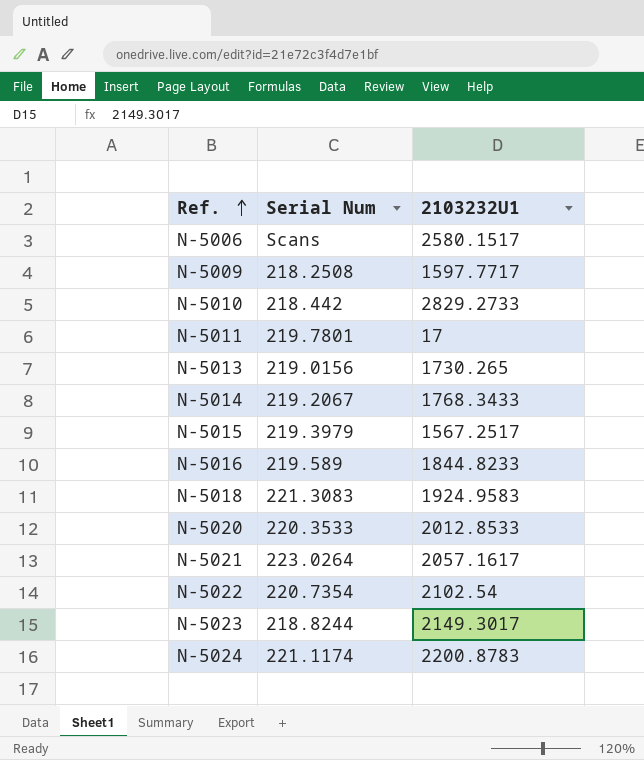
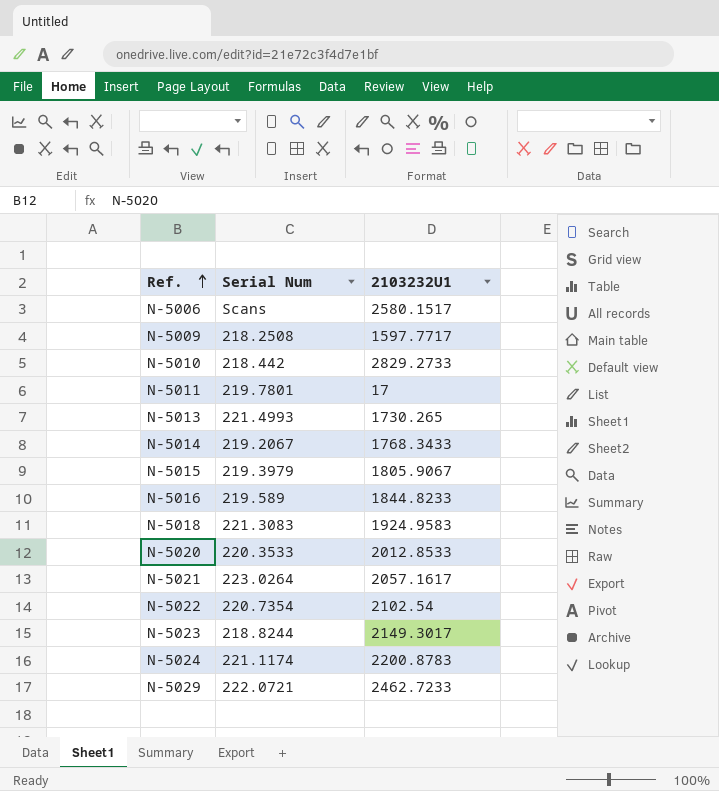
N-5013 | Serial Num: 219.0156 -> 221.4993
N-5015 | 2103232U1: 1567.2517 -> 1805.9067
row N-5029: none -> 222.0721 | 2462.7233

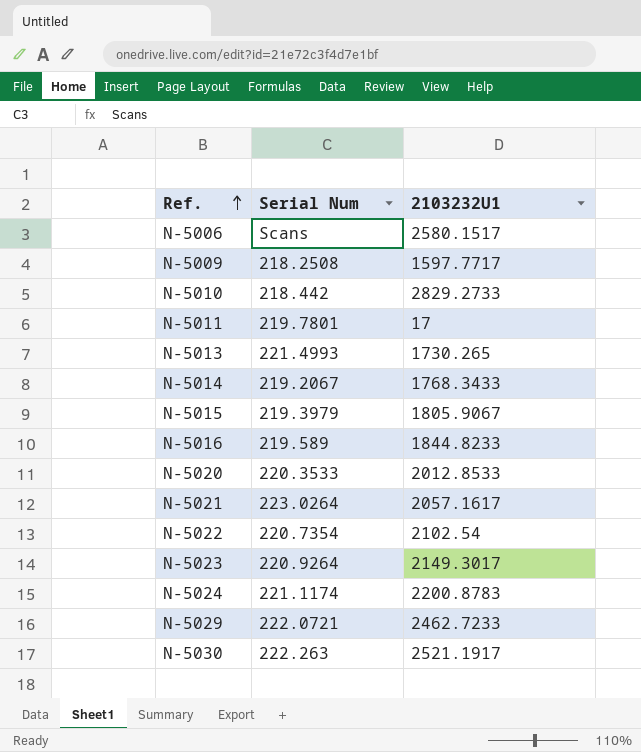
row N-5018: 221.3083 | 1924.9583 -> none
N-5023 | Serial Num: 218.8244 -> 220.9264
row N-5030: none -> 222.263 | 2521.1917

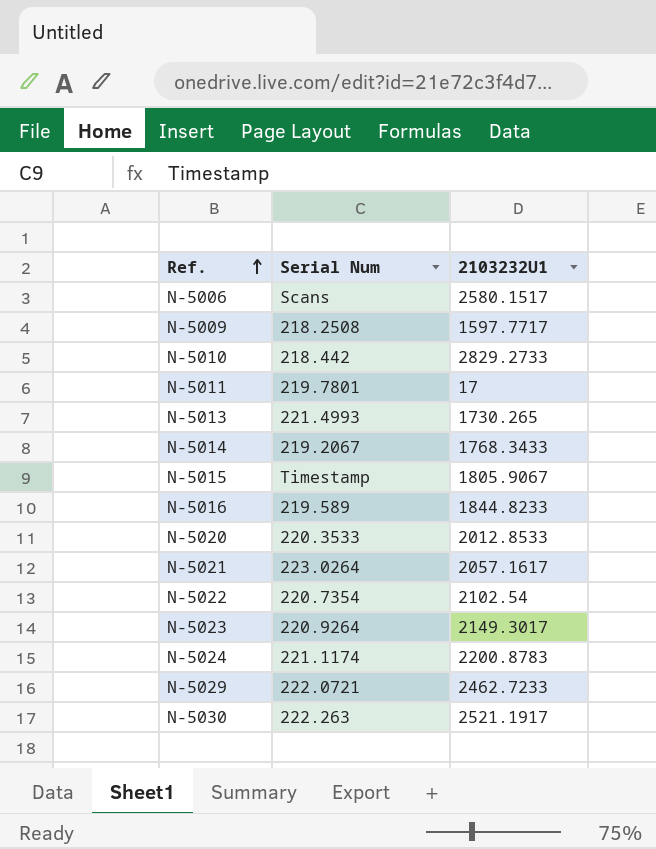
N-5015 | Serial Num: 219.3979 -> Timestamp

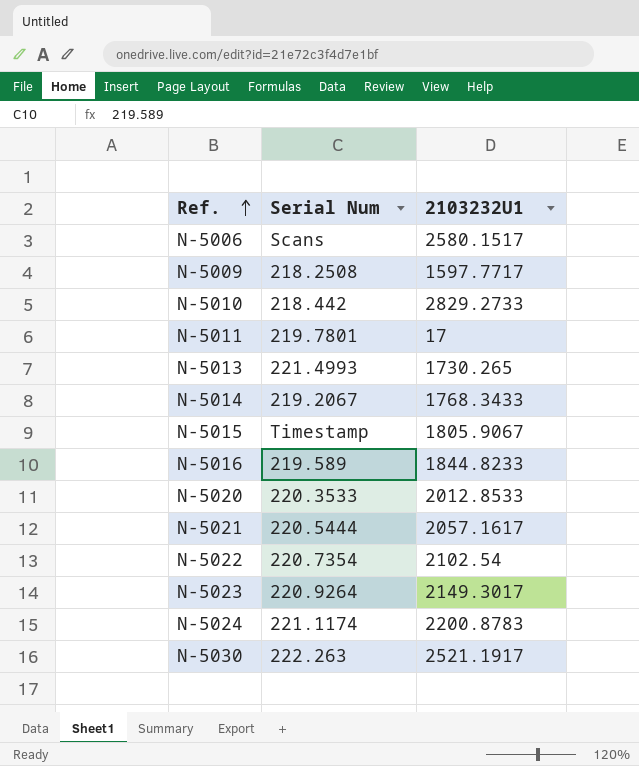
row N-5029: 222.0721 | 2462.7233 -> none
N-5021 | Serial Num: 223.0264 -> 220.5444

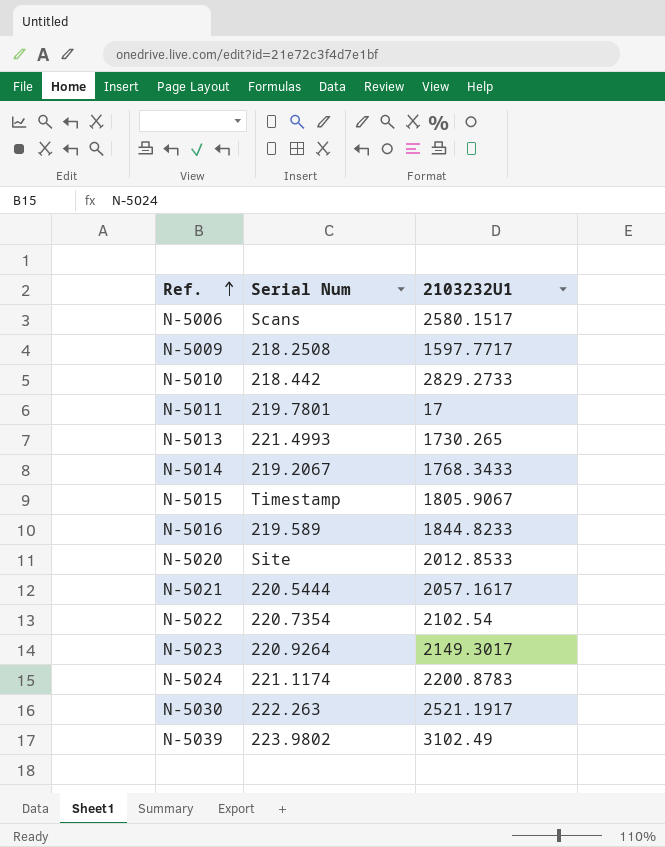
N-5020 | Serial Num: 220.3533 -> Site
row N-5039: none -> 223.9802 | 3102.49

